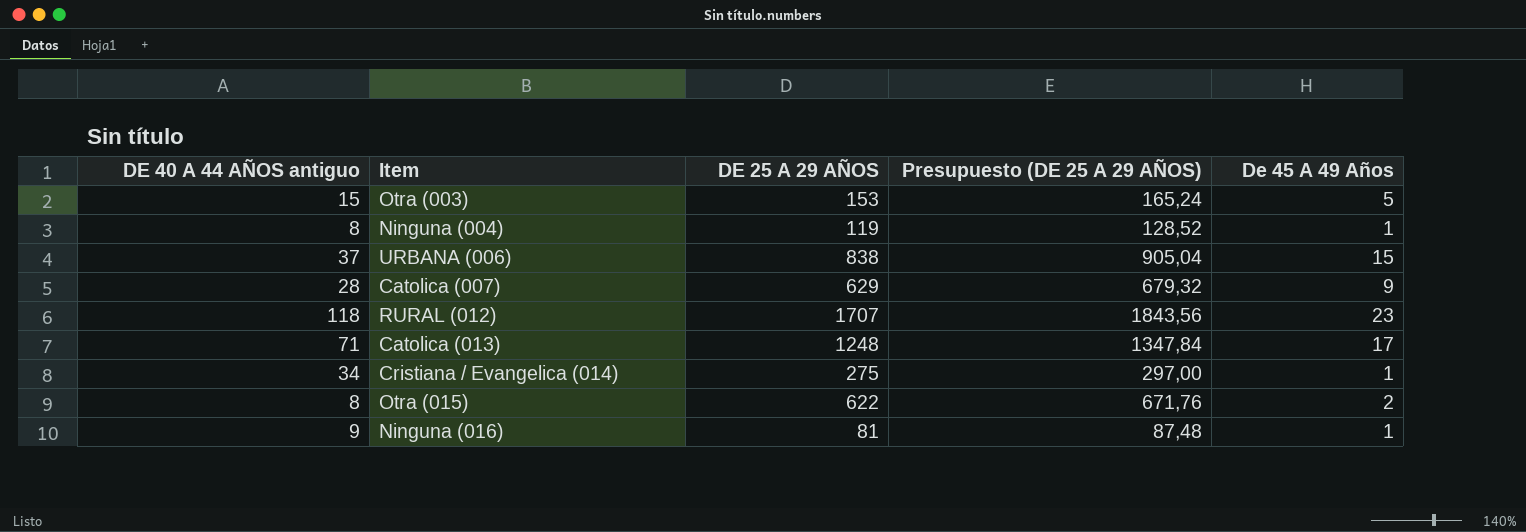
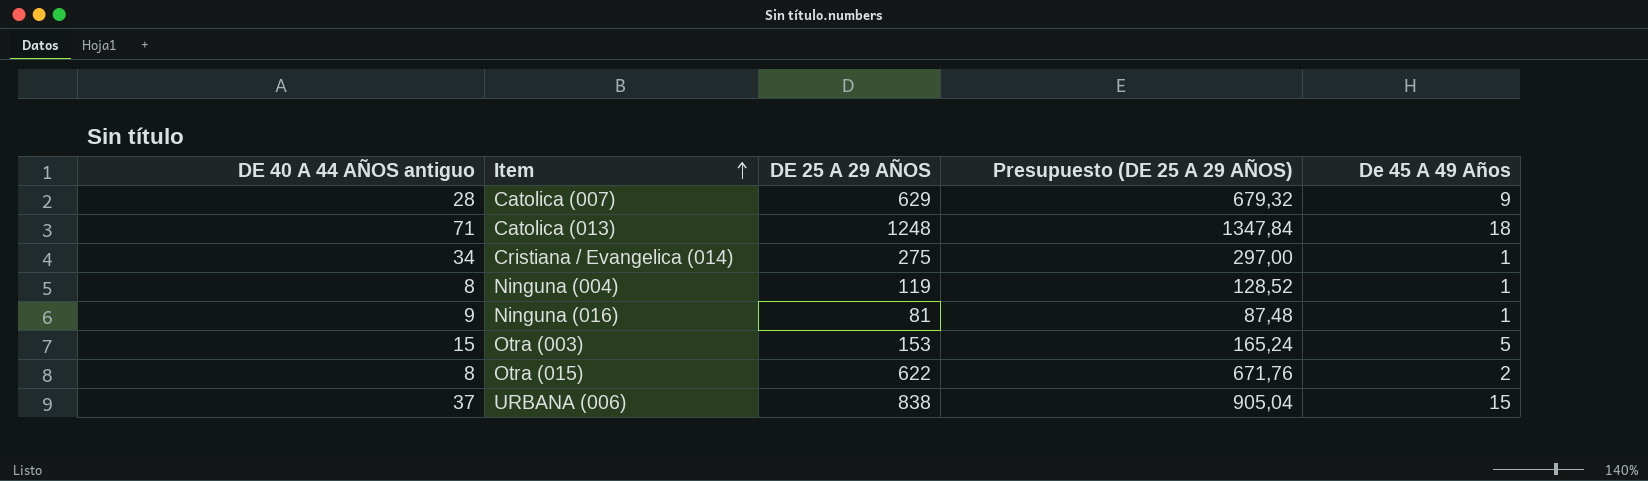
row order: none -> Item ascending
row RURAL (012): 118 | 1707 | 1843,56 | 23 -> none
Catolica (013) | De 45 A 49 Años: 17 -> 18

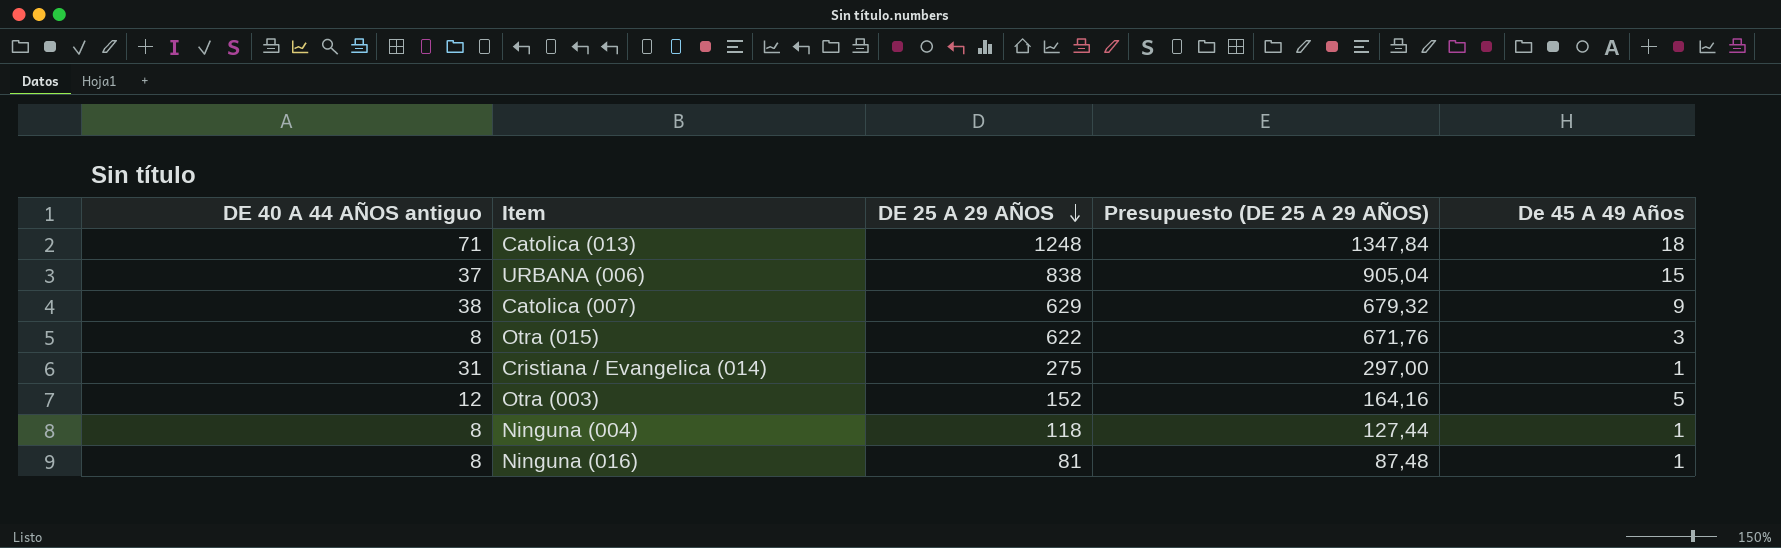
row order: Item ascending -> DE 25 A 29 AÑOS descending
Catolica (007) | DE 40 A 44 AÑOS antiguo: 28 -> 38
Otra (015) | De 45 A 49 Años: 2 -> 3
Cristiana / Evangelica (014) | DE 40 A 44 AÑOS antiguo: 34 -> 31
Otra (003) | DE 40 A 44 AÑOS antiguo: 15 -> 12
Otra (003) | DE 25 A 29 AÑOS: 153 -> 152
Otra (003) | Presupuesto (DE 25 A 29 AÑOS): 165,24 -> 164,16
Ninguna (004) | DE 25 A 29 AÑOS: 119 -> 118
Ninguna (004) | Presupuesto (DE 25 A 29 AÑOS): 128,52 -> 127,44
Ninguna (016) | DE 40 A 44 AÑOS antiguo: 9 -> 8

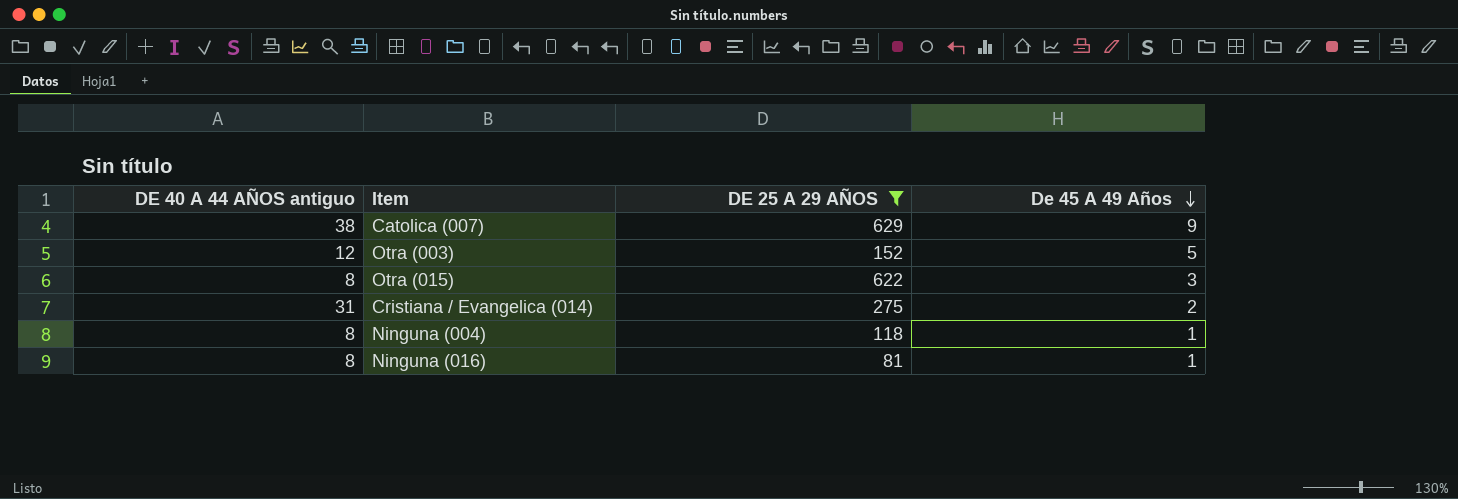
filter: none -> DE 25 A 29 AÑOS <= 629
row order: DE 25 A 29 AÑOS descending -> De 45 A 49 Años descending
column Presupuesto (DE 25 A 29 AÑOS) | formula: [DE 25 A 29 AÑOS] * 1,08 -> none
Cristiana / Evangelica (014) | De 45 A 49 Años: 1 -> 2

